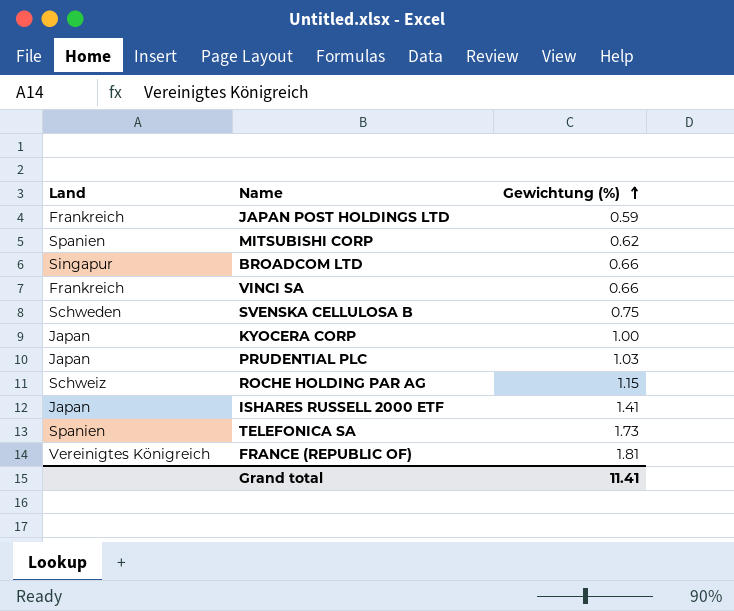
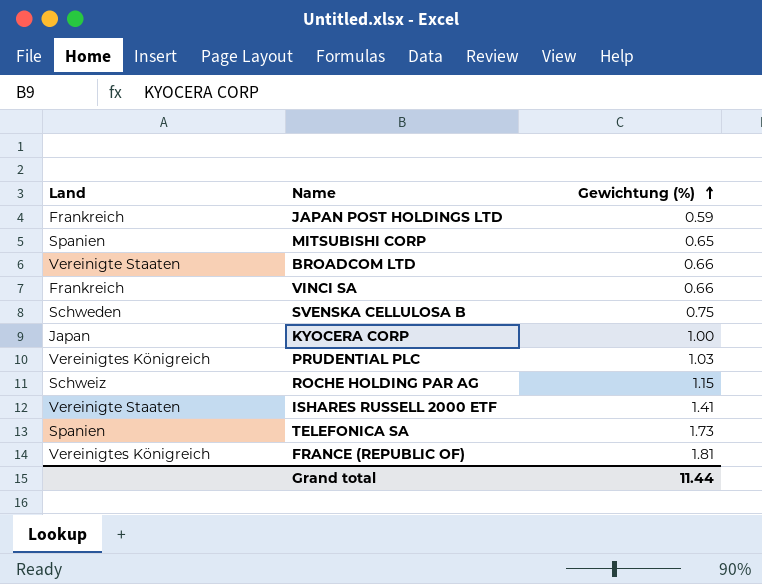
MITSUBISHI CORP | Gewichtung (%): 0.62 -> 0.65
BROADCOM LTD | Land: Singapur -> Vereinigte Staaten
PRUDENTIAL PLC | Land: Japan -> Vereinigtes Königreich
ISHARES RUSSELL 2000 ETF | Land: Japan -> Vereinigte Staaten
Grand total | Gewichtung (%): 11.41 -> 11.44

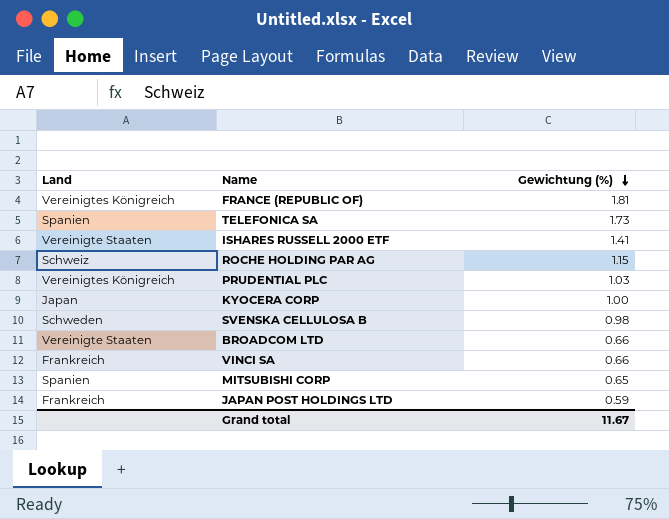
row order: Gewichtung (%) ascending -> Gewichtung (%) descending
SVENSKA CELLULOSA B | Gewichtung (%): 0.75 -> 0.98
Grand total | Gewichtung (%): 11.44 -> 11.67

